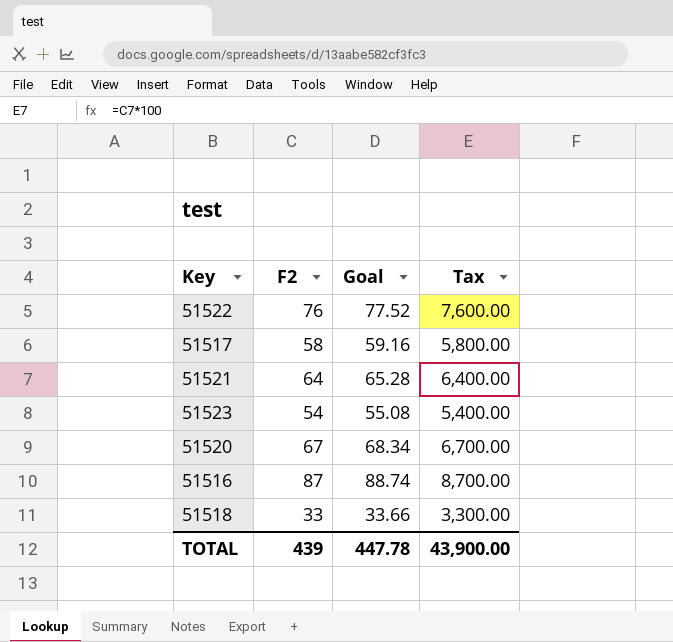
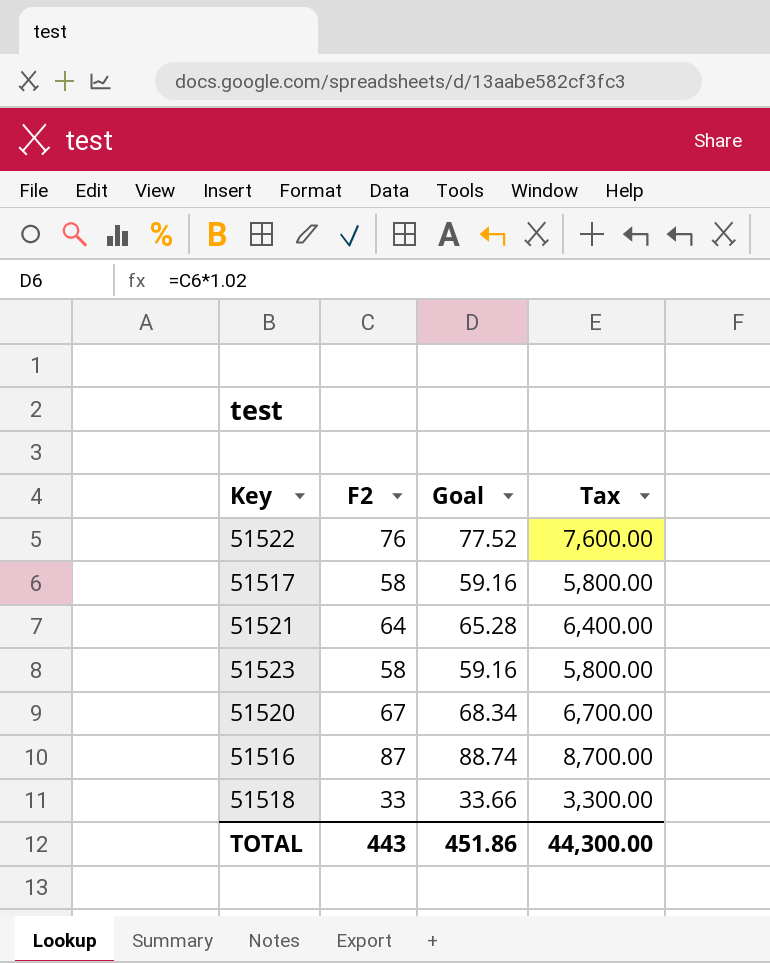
51523 | F2: 54 -> 58
51523 | Goal: 55.08 -> 59.16
51523 | Tax: 5,400.00 -> 5,800.00
TOTAL | F2: 439 -> 443
TOTAL | Goal: 447.78 -> 451.86
TOTAL | Tax: 43,900.00 -> 44,300.00

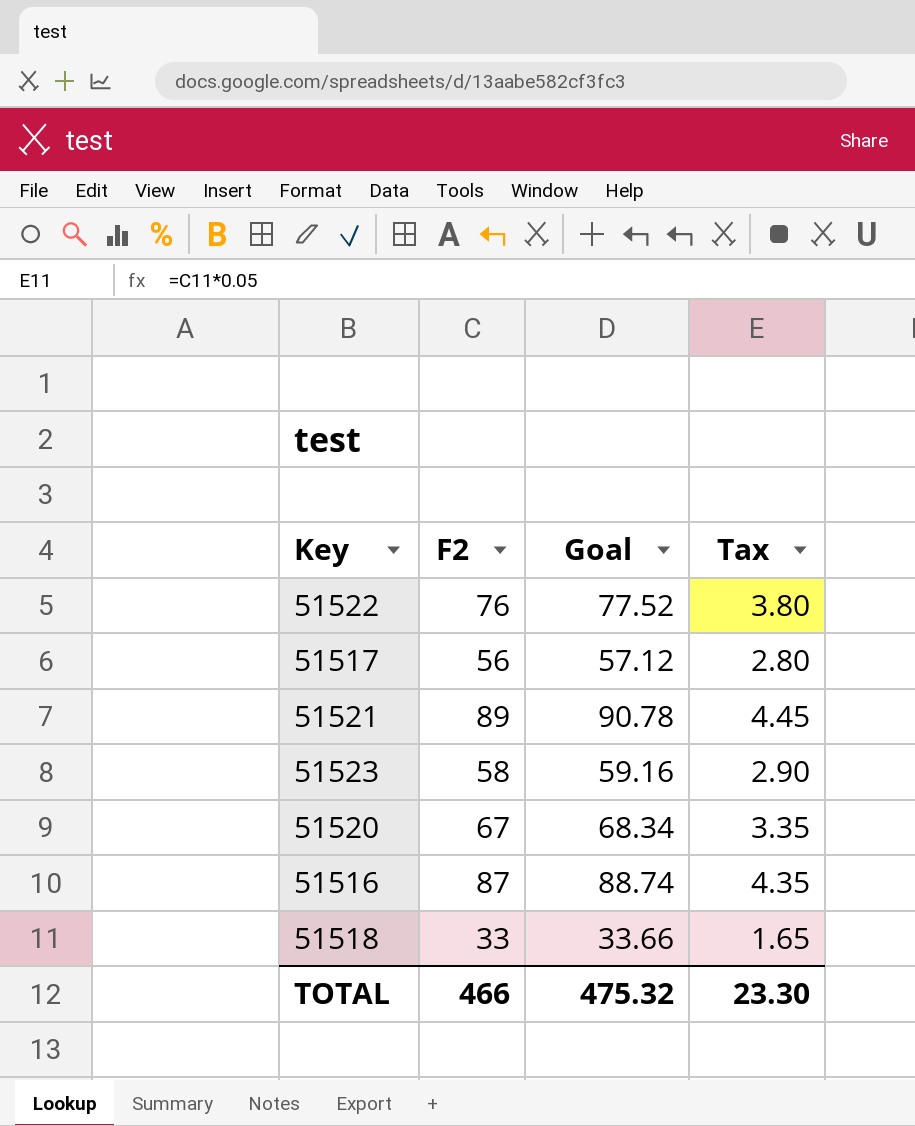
column Tax | formula: [F2] * 100 -> [F2] * 0.05
51517 | F2: 58 -> 56
51517 | Goal: 59.16 -> 57.12
51521 | F2: 64 -> 89
51521 | Goal: 65.28 -> 90.78
TOTAL | F2: 443 -> 466
TOTAL | Goal: 451.86 -> 475.32
TOTAL | Tax: 44,300.00 -> 23.30

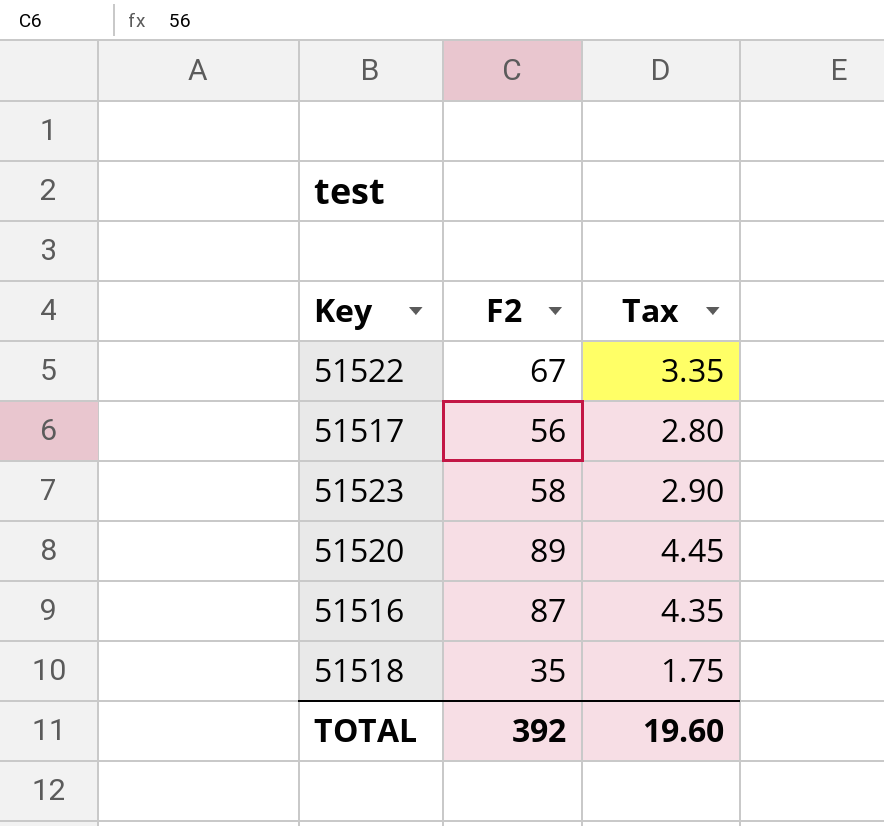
column Goal | formula: [F2] * 1.02 -> none
row 51521: 89 | 90.78 | 4.45 -> none
51522 | F2: 76 -> 67
51522 | Tax: 3.80 -> 3.35
51520 | F2: 67 -> 89
51520 | Tax: 3.35 -> 4.45
51518 | F2: 33 -> 35
51518 | Tax: 1.65 -> 1.75
TOTAL | F2: 466 -> 392
TOTAL | Tax: 23.30 -> 19.60

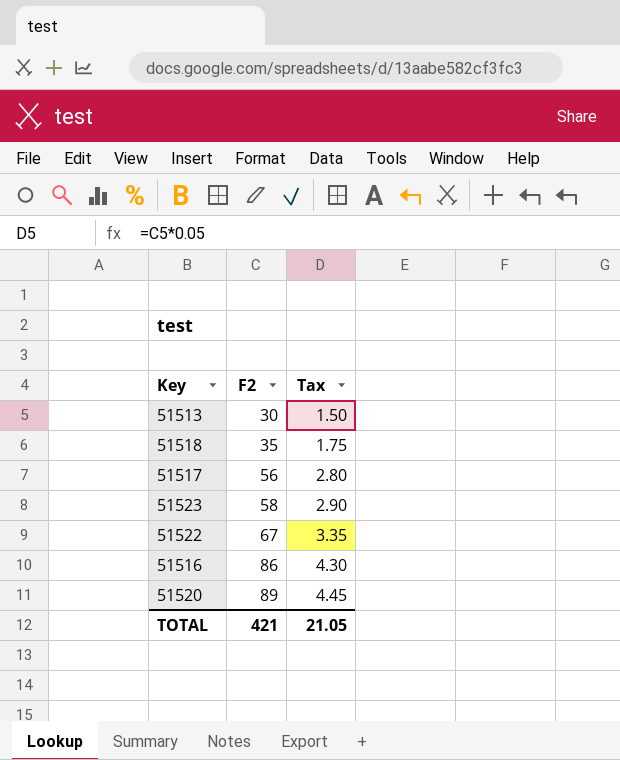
row order: none -> F2 ascending
row 51513: none -> 30 | 1.50
51516 | F2: 87 -> 86
51516 | Tax: 4.35 -> 4.30
TOTAL | F2: 392 -> 421
TOTAL | Tax: 19.60 -> 21.05

